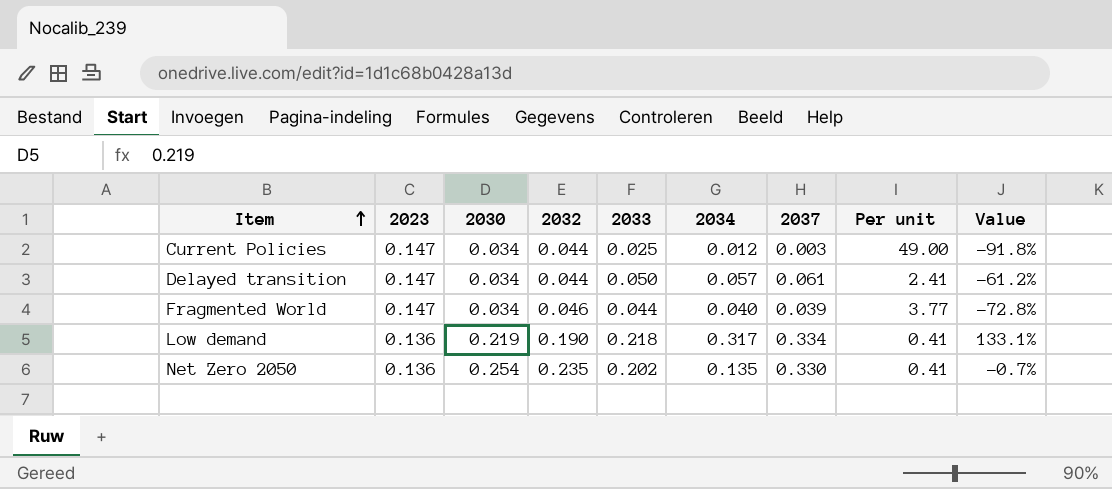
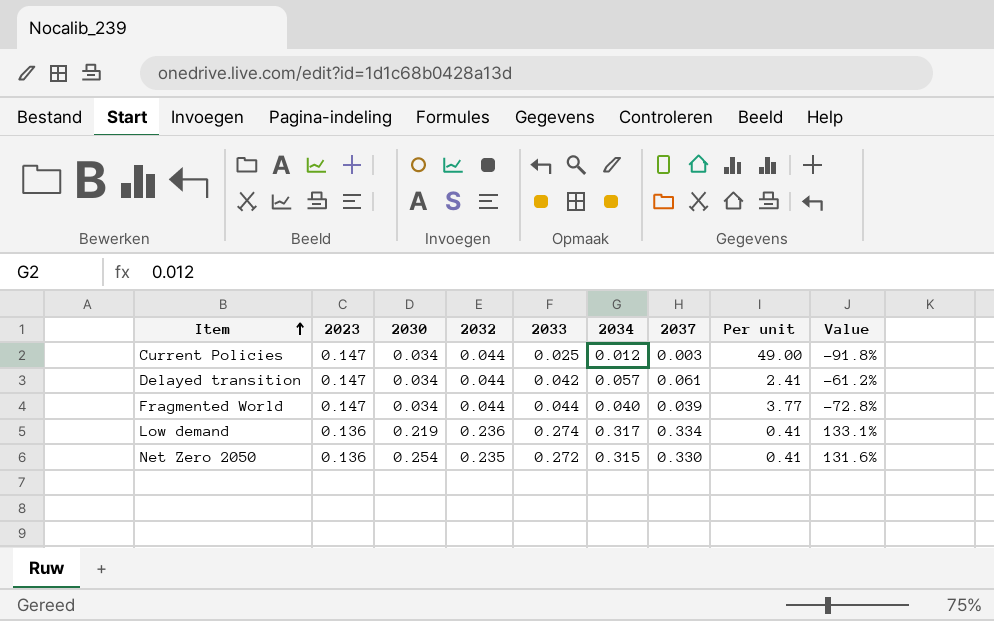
Delayed transition | 2033: 0.050 -> 0.042
Fragmented World | 2032: 0.046 -> 0.044
Low demand | 2032: 0.190 -> 0.236
Low demand | 2033: 0.218 -> 0.274
Net Zero 2050 | 2033: 0.202 -> 0.272
Net Zero 2050 | 2034: 0.135 -> 0.315
Net Zero 2050 | Value: -0.7% -> 131.6%

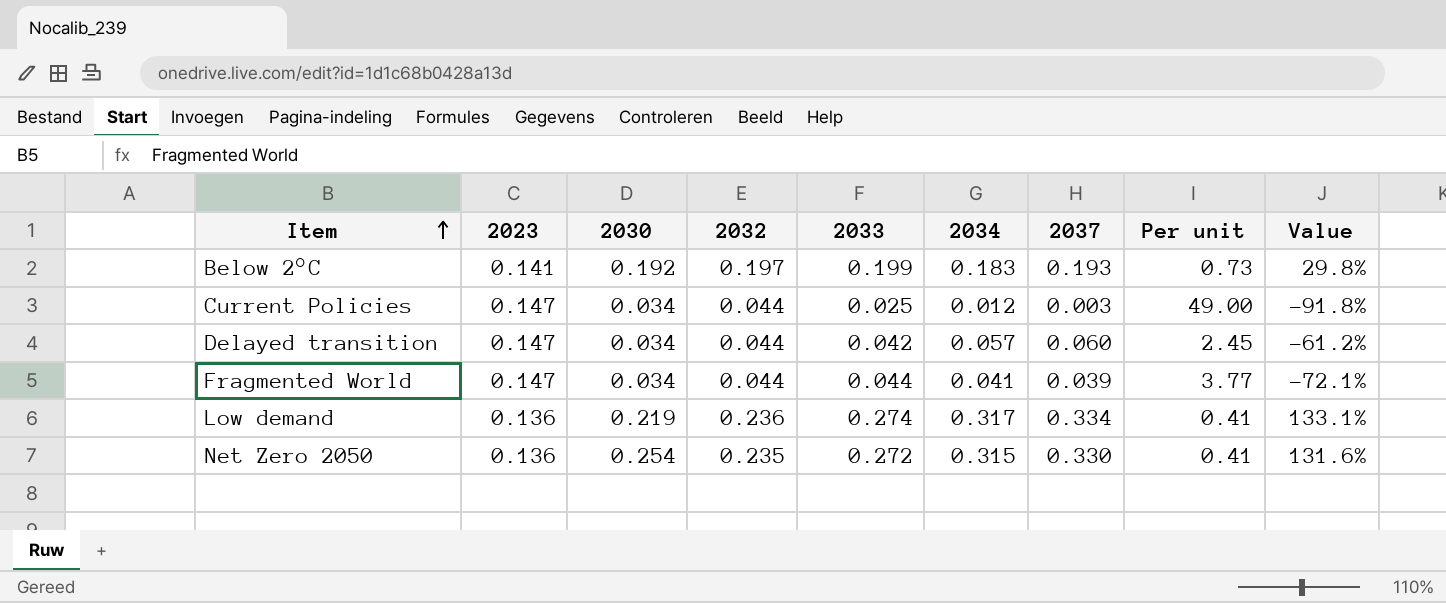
row Below 2°C: none -> 0.141 | 0.192 | 0.197 | 0.199 | 0.183 | 0.193 | 0.73 | 29.8%
Delayed transition | 2037: 0.061 -> 0.060
Delayed transition | Per unit: 2.41 -> 2.45
Fragmented World | 2034: 0.040 -> 0.041
Fragmented World | Value: -72.8% -> -72.1%

